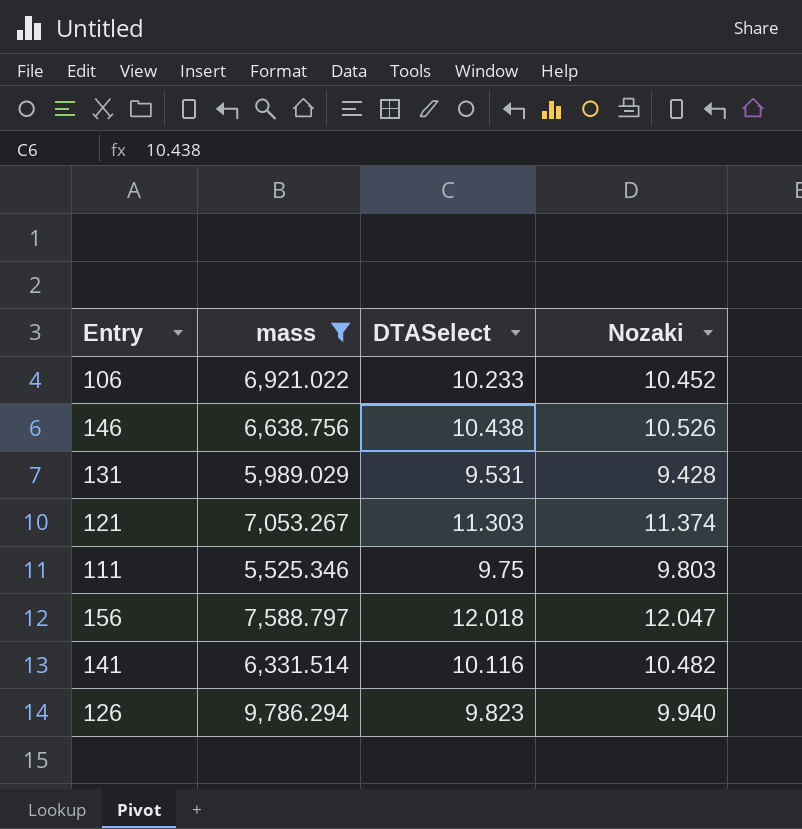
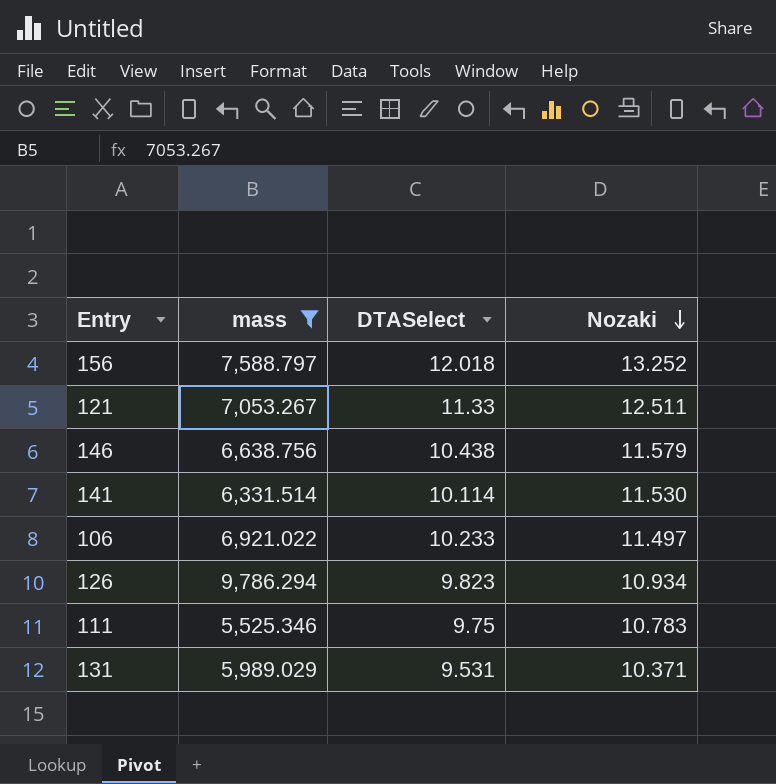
row order: none -> Nozaki descending
156 | Nozaki: 12.047 -> 13.252
121 | DTASelect: 11.303 -> 11.33
121 | Nozaki: 11.374 -> 12.511
146 | Nozaki: 10.526 -> 11.579
141 | DTASelect: 10.116 -> 10.114
141 | Nozaki: 10.482 -> 11.530
106 | Nozaki: 10.452 -> 11.497
126 | Nozaki: 9.940 -> 10.934
111 | Nozaki: 9.803 -> 10.783
131 | Nozaki: 9.428 -> 10.371

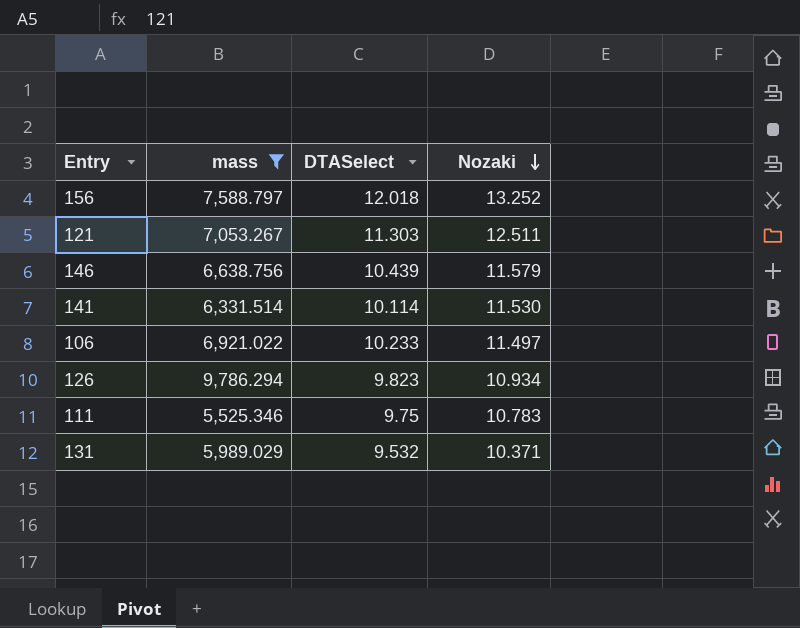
121 | DTASelect: 11.33 -> 11.303
146 | DTASelect: 10.438 -> 10.439
131 | DTASelect: 9.531 -> 9.532

